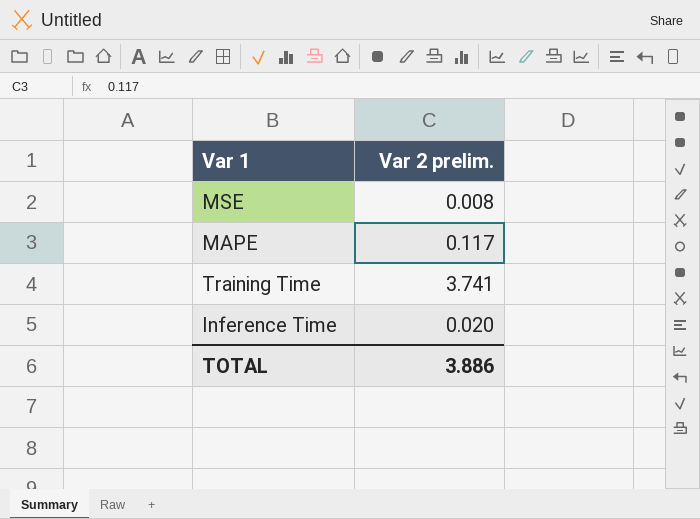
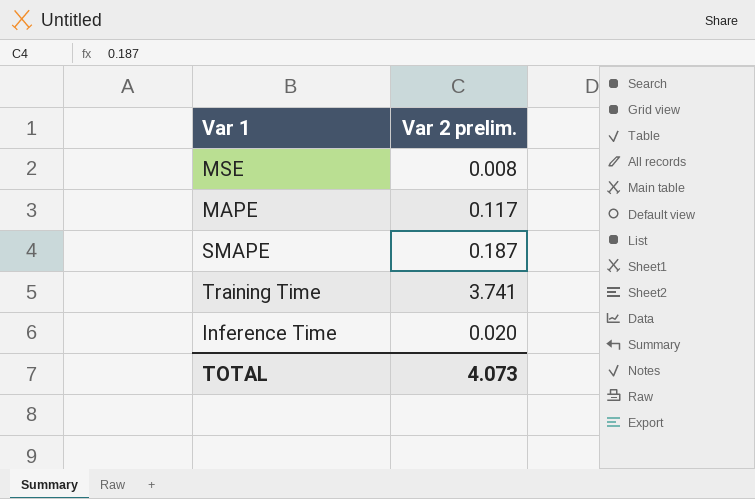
row SMAPE: none -> 0.187
TOTAL | Var 2 prelim.: 3.886 -> 4.073

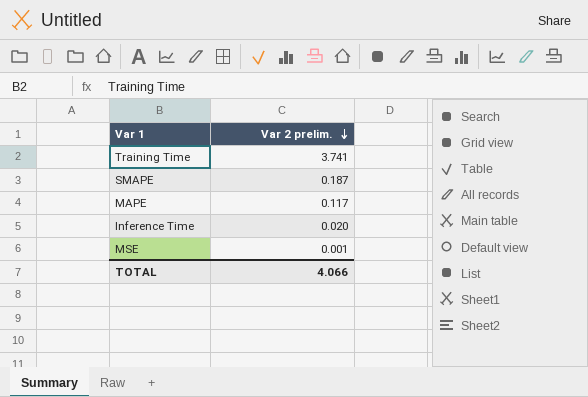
row order: none -> Var 2 prelim. descending
MSE | Var 2 prelim.: 0.008 -> 0.001
TOTAL | Var 2 prelim.: 4.073 -> 4.066

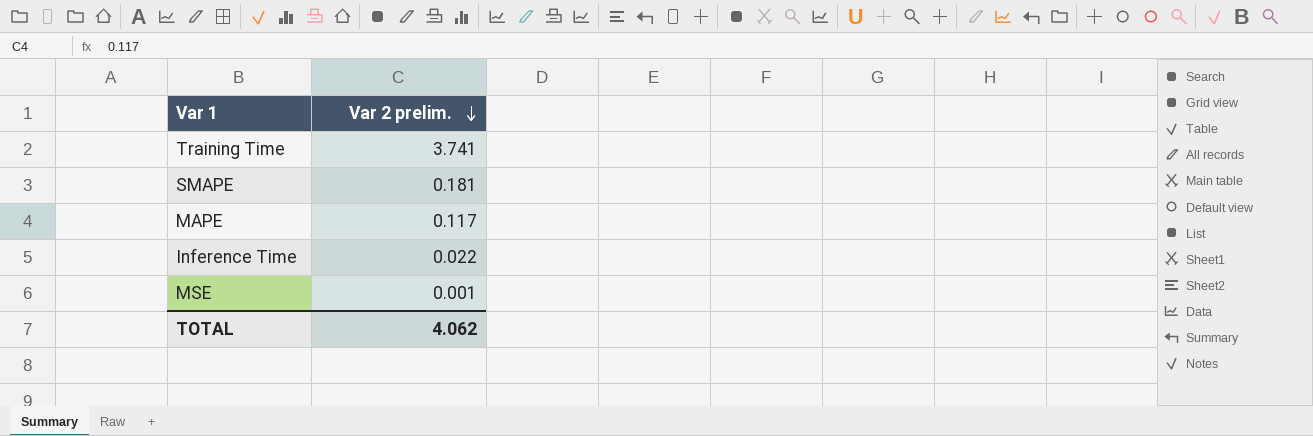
SMAPE | Var 2 prelim.: 0.187 -> 0.181
Inference Time | Var 2 prelim.: 0.020 -> 0.022
TOTAL | Var 2 prelim.: 4.066 -> 4.062

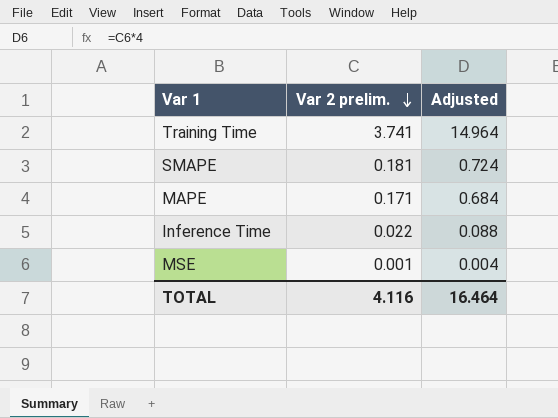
column Adjusted | formula: none -> [Var 2 prelim.] * 4
MAPE | Var 2 prelim.: 0.117 -> 0.171
TOTAL | Var 2 prelim.: 4.062 -> 4.116

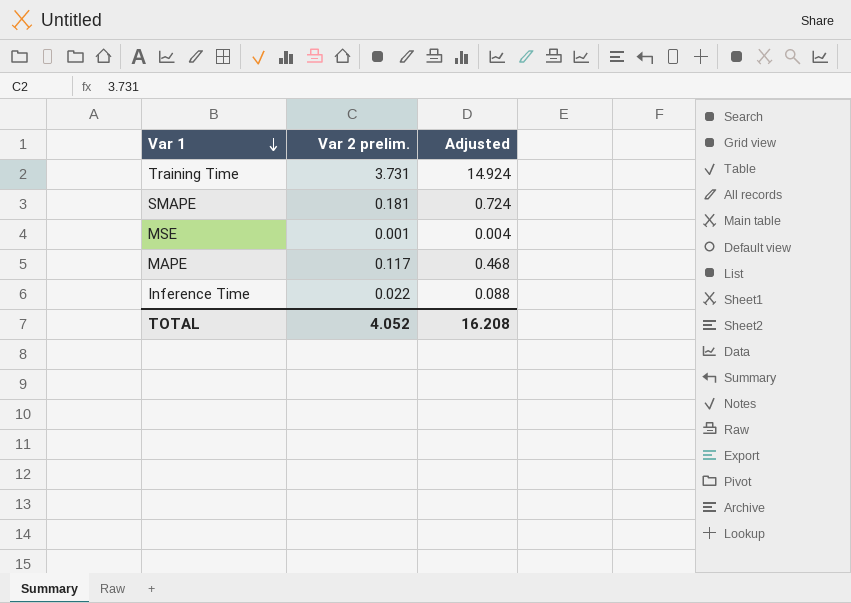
row order: Var 2 prelim. descending -> Var 1 descending
Training Time | Var 2 prelim.: 3.741 -> 3.731
Training Time | Adjusted: 14.964 -> 14.924
MAPE | Var 2 prelim.: 0.171 -> 0.117
MAPE | Adjusted: 0.684 -> 0.468
TOTAL | Var 2 prelim.: 4.116 -> 4.052
TOTAL | Adjusted: 16.464 -> 16.208

